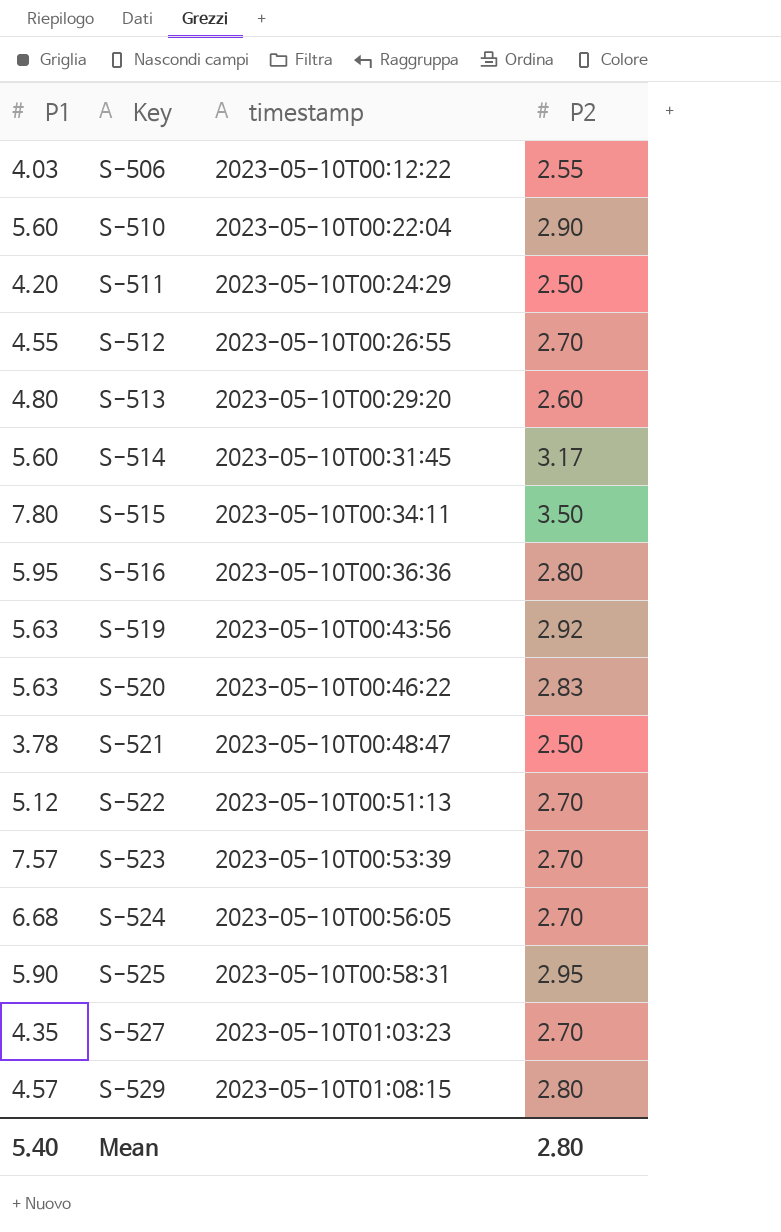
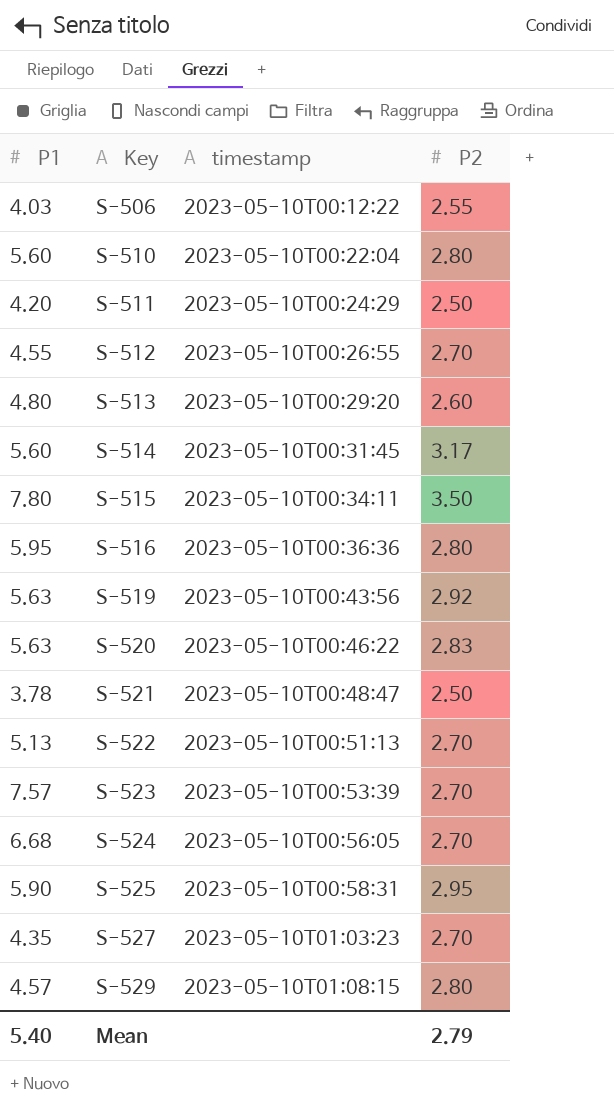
S-510 | P2: 2.90 -> 2.80
S-522 | P1: 5.12 -> 5.13
Mean | P2: 2.80 -> 2.79

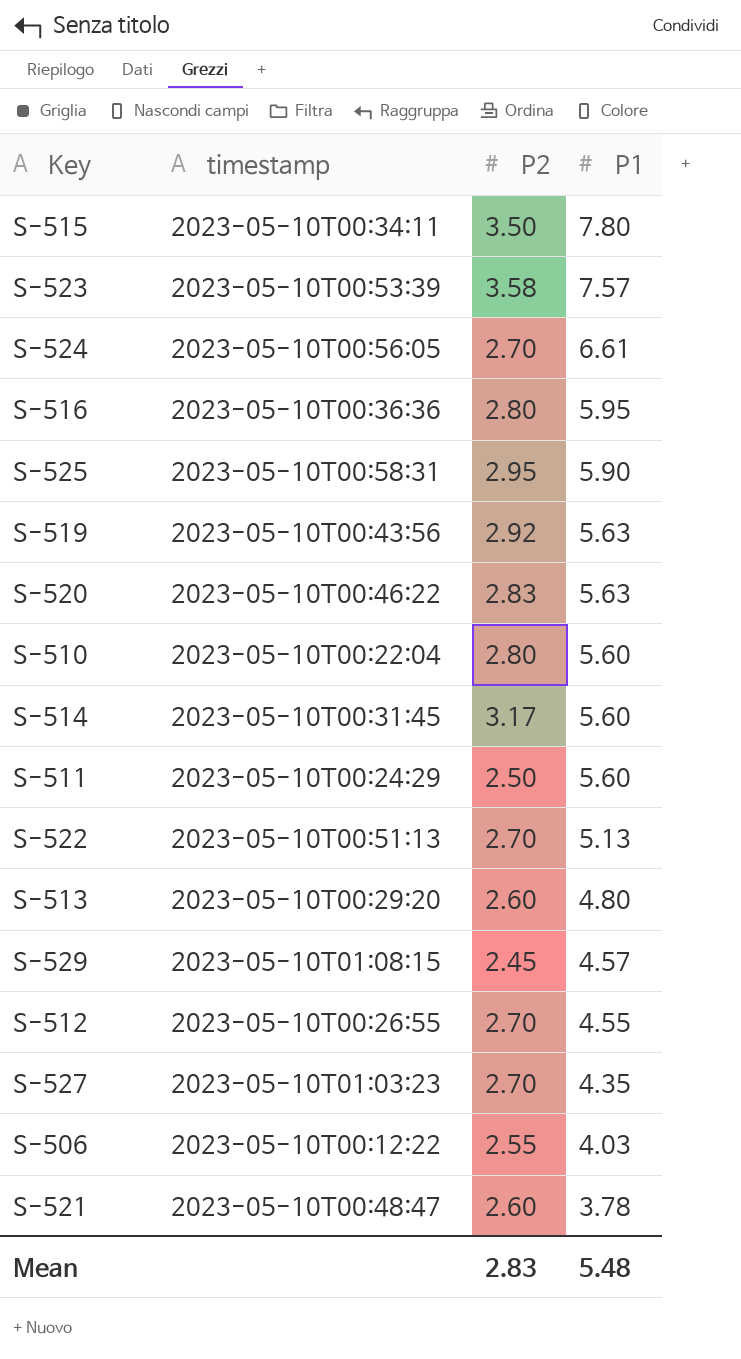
row order: Key ascending -> P1 descending
column P1 | position: 1 -> 4
S-523 | P2: 2.70 -> 3.58
S-524 | P1: 6.68 -> 6.61
S-511 | P1: 4.20 -> 5.60
S-529 | P2: 2.80 -> 2.45
S-521 | P2: 2.50 -> 2.60
Mean | P2: 2.79 -> 2.83
Mean | P1: 5.40 -> 5.48

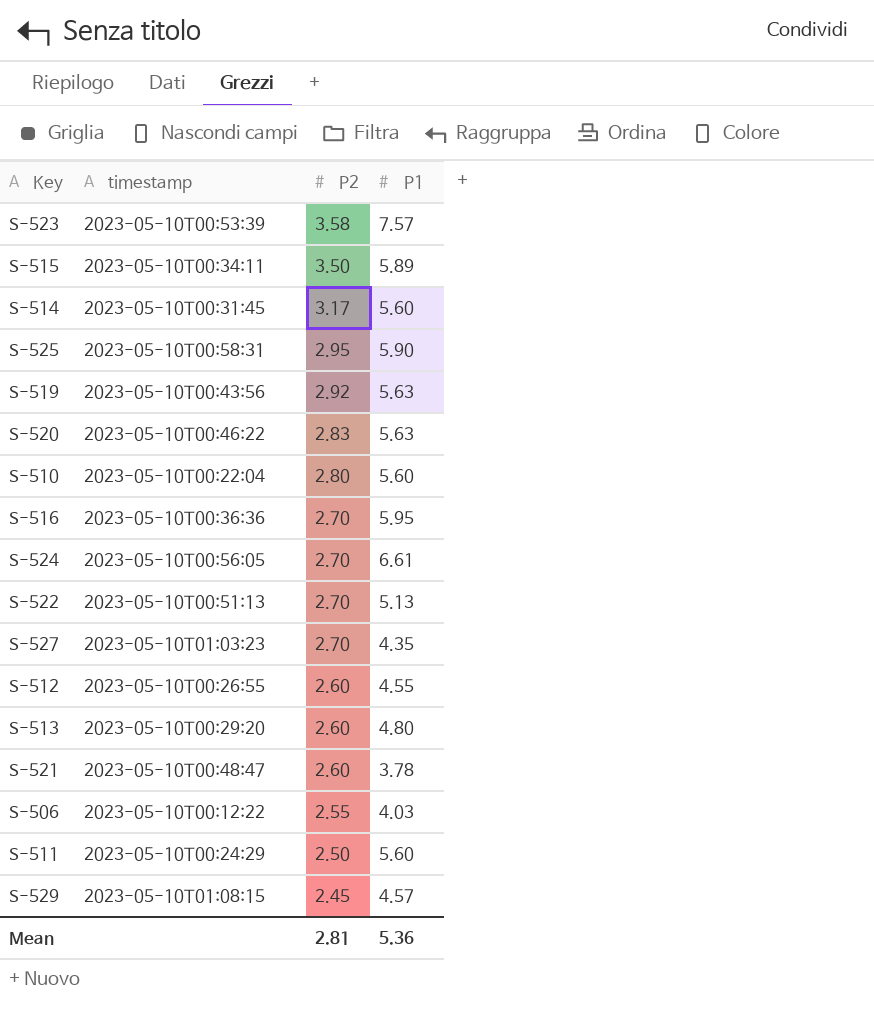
row order: P1 descending -> P2 descending
S-515 | P1: 7.80 -> 5.89
S-516 | P2: 2.80 -> 2.70
S-512 | P2: 2.70 -> 2.60
Mean | P2: 2.83 -> 2.81
Mean | P1: 5.48 -> 5.36

